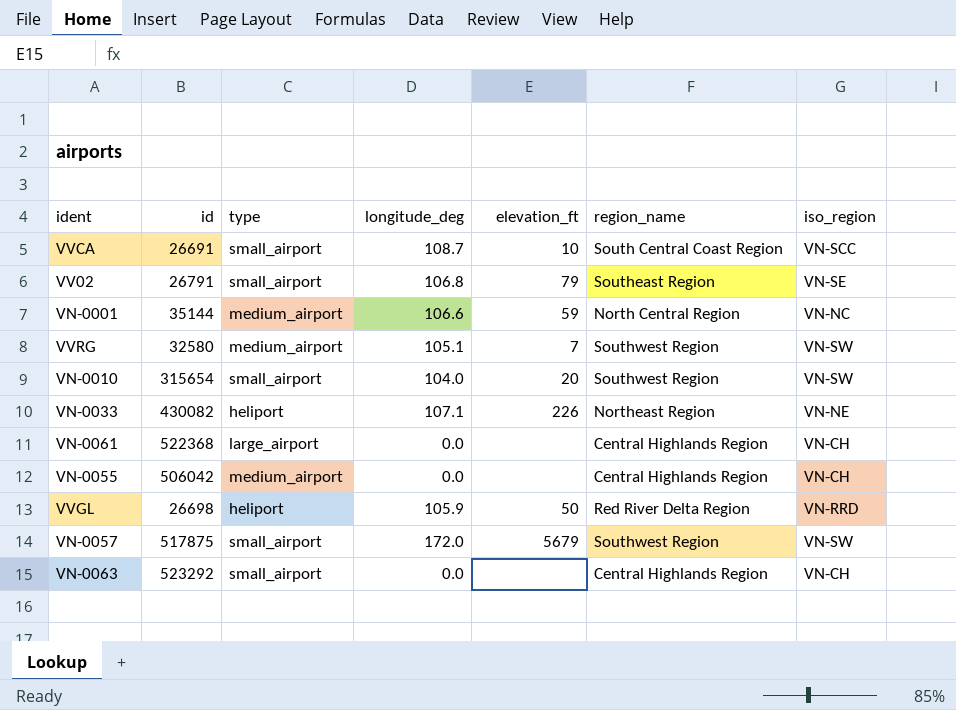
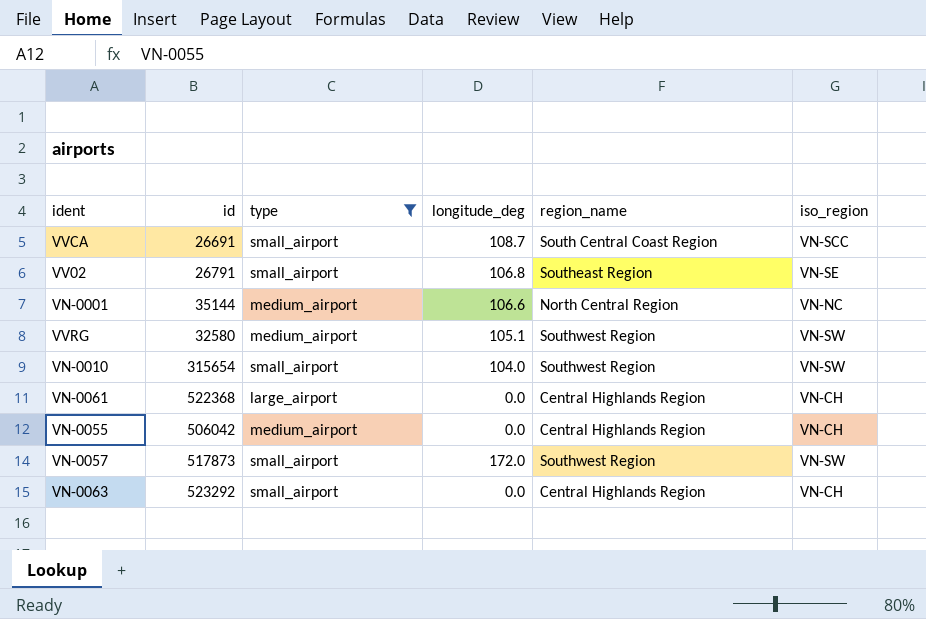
filter: none -> type != heliport
column elevation_ft | position: 5 -> none
VN-0057 | id: 517875 -> 517873

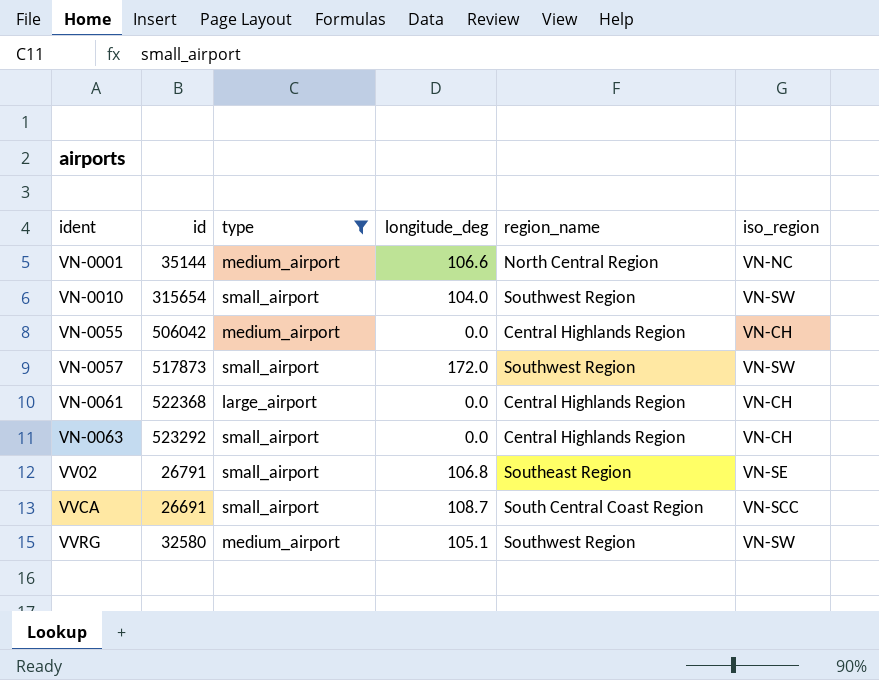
row order: none -> ident ascending

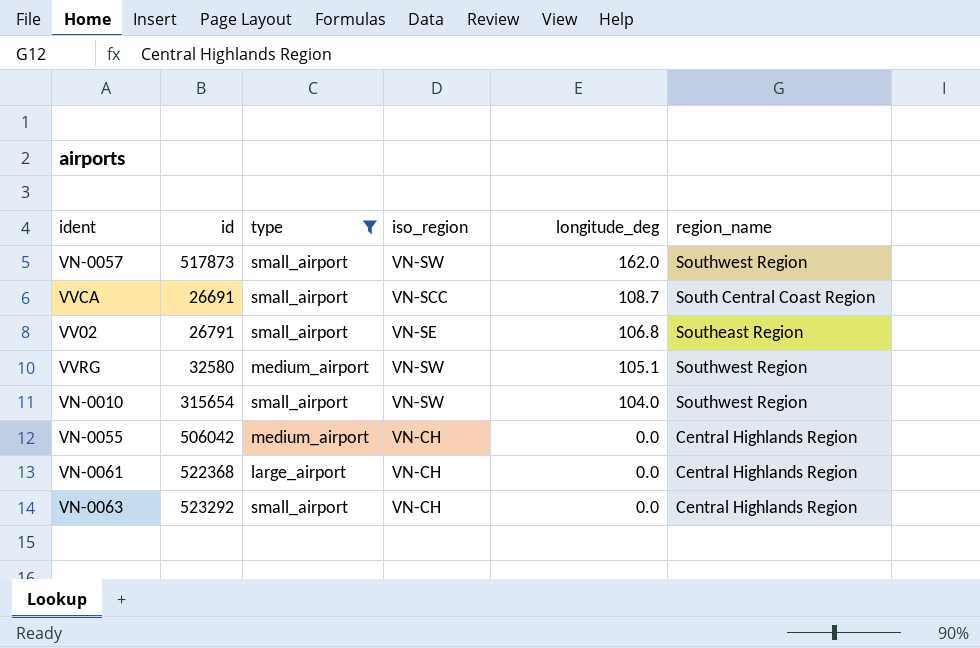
row order: ident ascending -> longitude_deg descending
column iso_region | position: 6 -> 4
row VN-0001: 35144 | medium_airport | 106.6 | North Central Region | VN-NC -> none
VN-0057 | longitude_deg: 172.0 -> 162.0

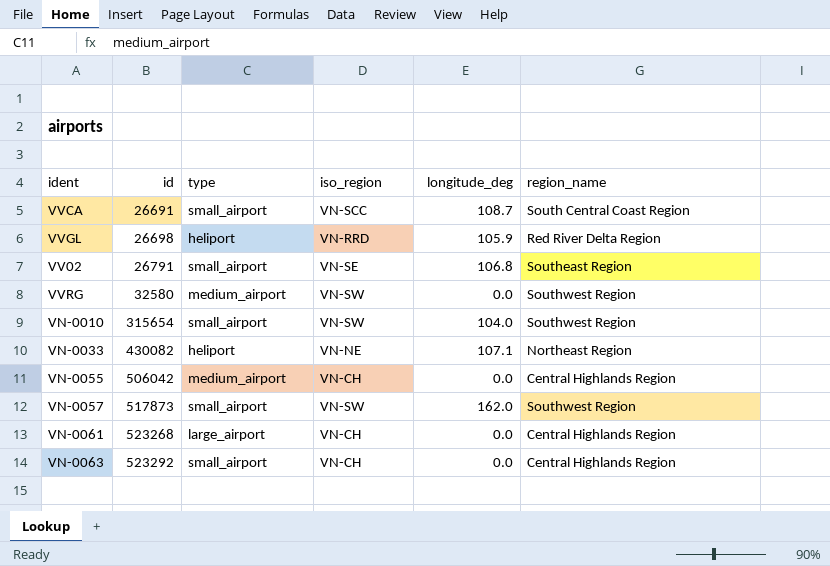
filter: type != heliport -> none
row order: longitude_deg descending -> id ascending
VVRG | longitude_deg: 105.1 -> 0.0
VN-0061 | id: 522368 -> 523268

